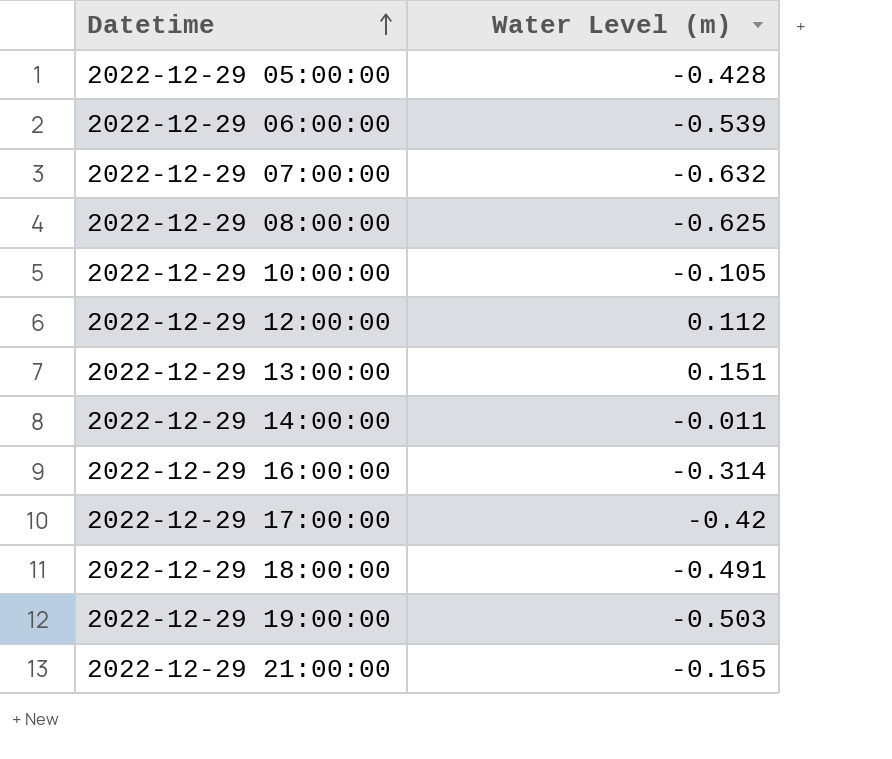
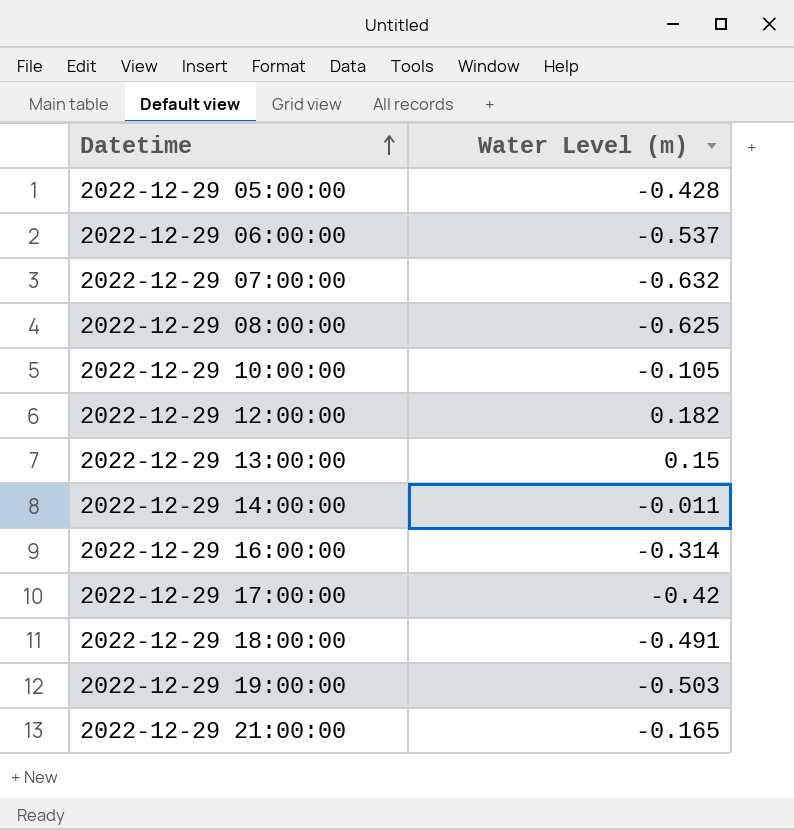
2022-12-29 06:00:00 | Water Level (m): -0.539 -> -0.537
2022-12-29 12:00:00 | Water Level (m): 0.112 -> 0.182
2022-12-29 13:00:00 | Water Level (m): 0.151 -> 0.15

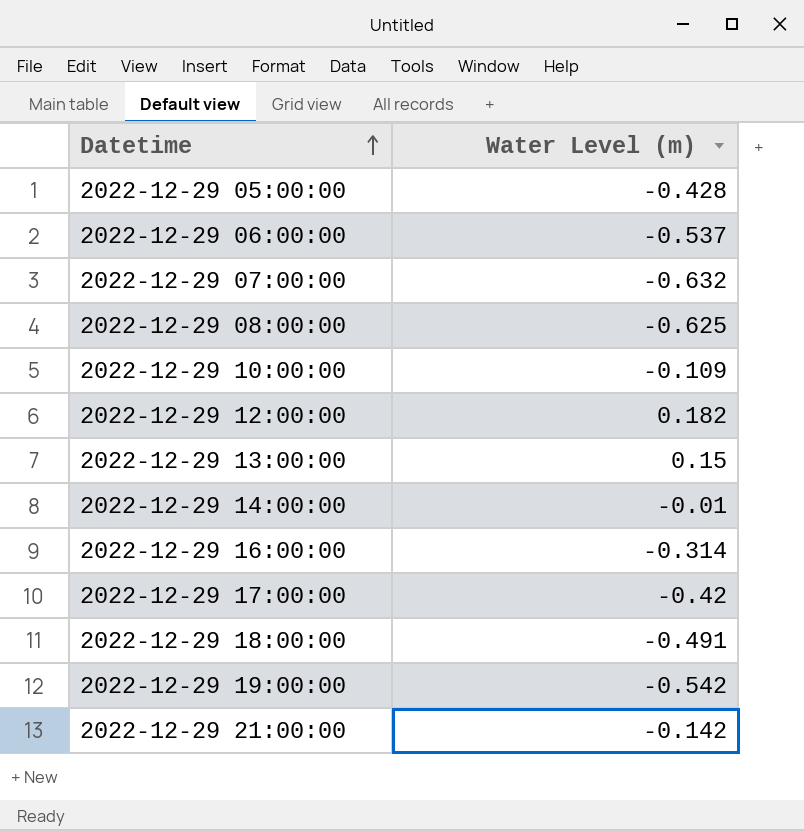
2022-12-29 10:00:00 | Water Level (m): -0.105 -> -0.109
2022-12-29 14:00:00 | Water Level (m): -0.011 -> -0.01
2022-12-29 19:00:00 | Water Level (m): -0.503 -> -0.542
2022-12-29 21:00:00 | Water Level (m): -0.165 -> -0.142

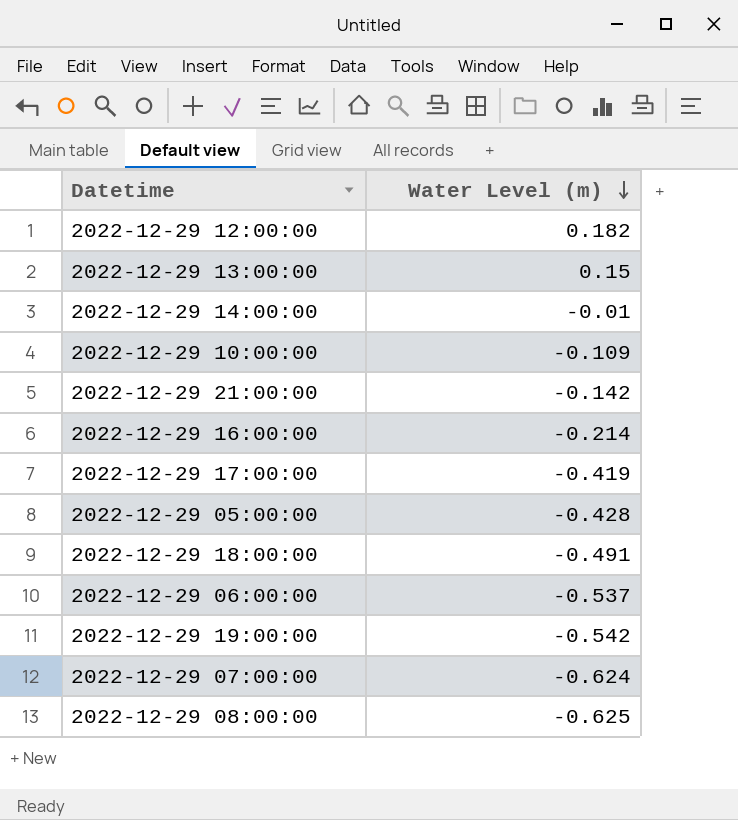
row order: Datetime ascending -> Water Level (m) descending
2022-12-29 16:00:00 | Water Level (m): -0.314 -> -0.214
2022-12-29 17:00:00 | Water Level (m): -0.42 -> -0.419
2022-12-29 07:00:00 | Water Level (m): -0.632 -> -0.624

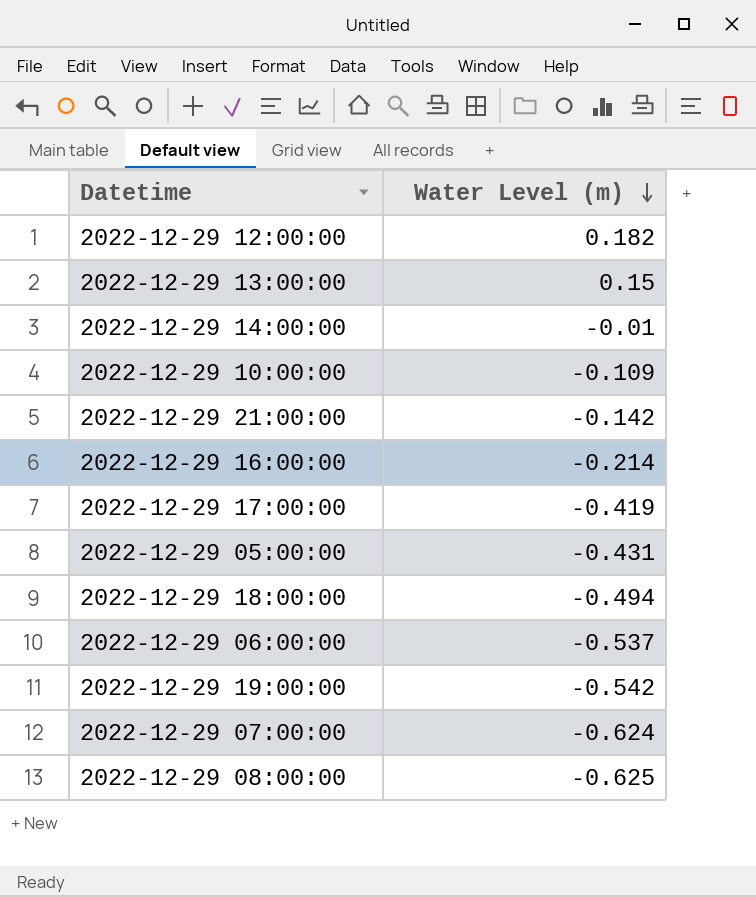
2022-12-29 05:00:00 | Water Level (m): -0.428 -> -0.431
2022-12-29 18:00:00 | Water Level (m): -0.491 -> -0.494

